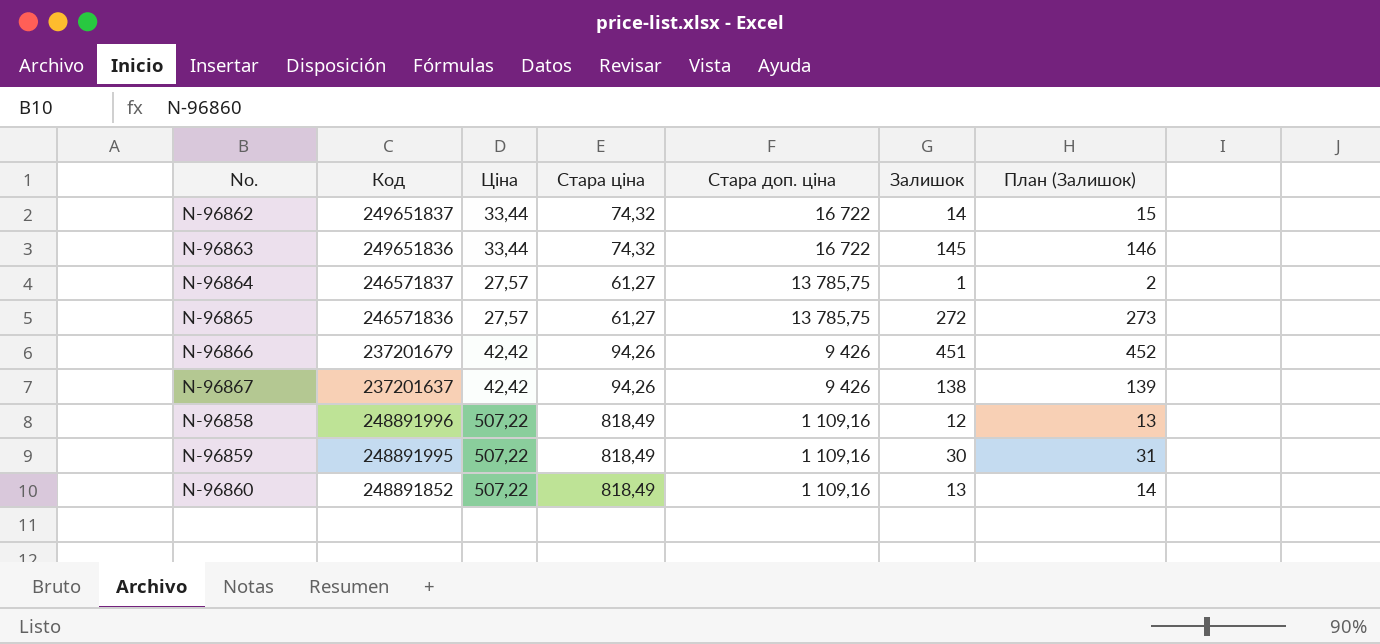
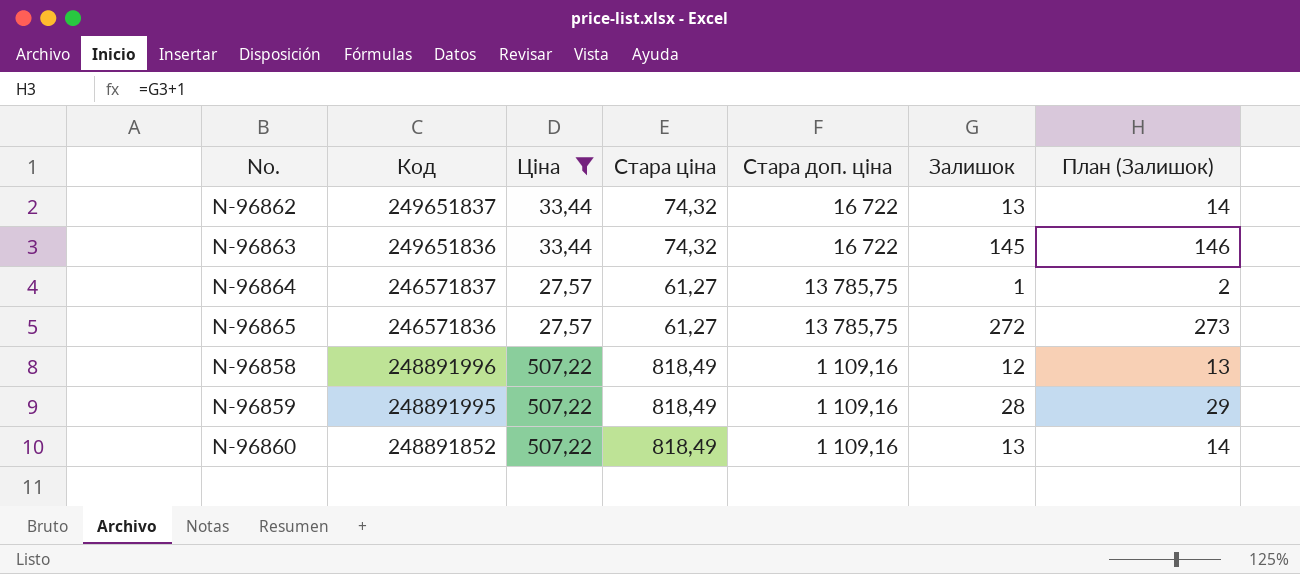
filter: none -> Ціна != 42,42
N-96862 | Залишок: 14 -> 13
N-96862 | План (Залишок): 15 -> 14
N-96859 | Залишок: 30 -> 28
N-96859 | План (Залишок): 31 -> 29

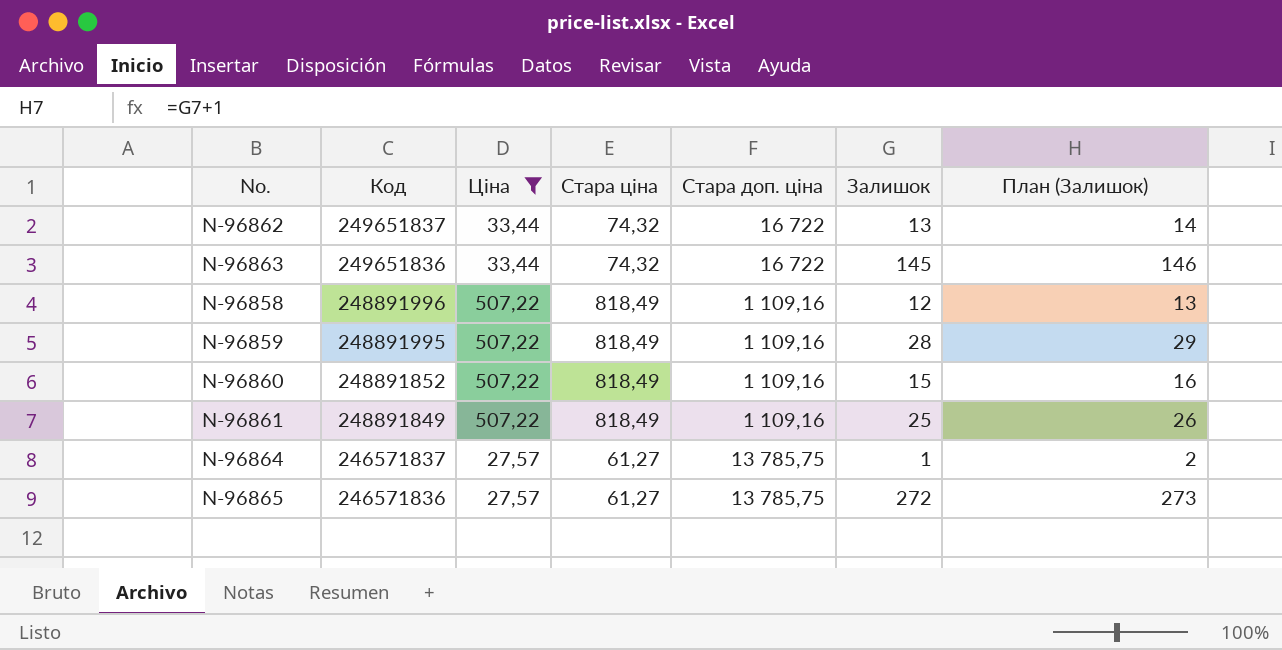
row order: Стара доп. ціна descending -> Код descending
N-96860 | Залишок: 13 -> 15
N-96860 | План (Залишок): 14 -> 16
row N-96861: none -> 248891849 | 507,22 | 818,49 | 1 109,16 | 25 | 26

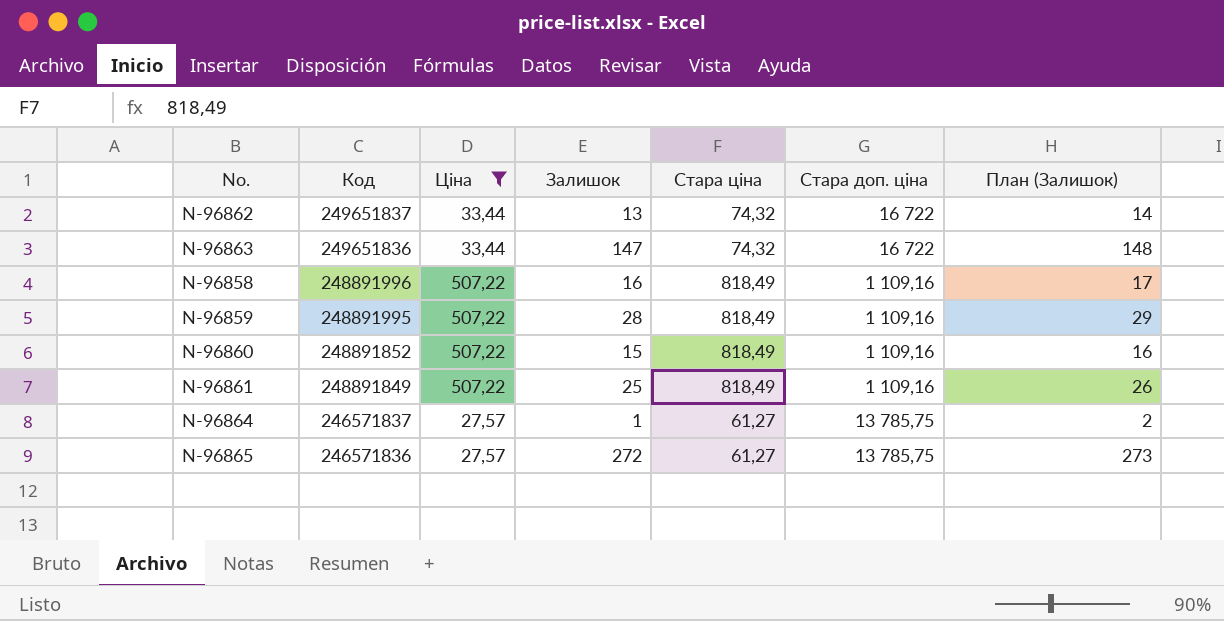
column Залишок | position: 6 -> 4
N-96863 | Залишок: 145 -> 147
N-96863 | План (Залишок): 146 -> 148
N-96858 | Залишок: 12 -> 16
N-96858 | План (Залишок): 13 -> 17

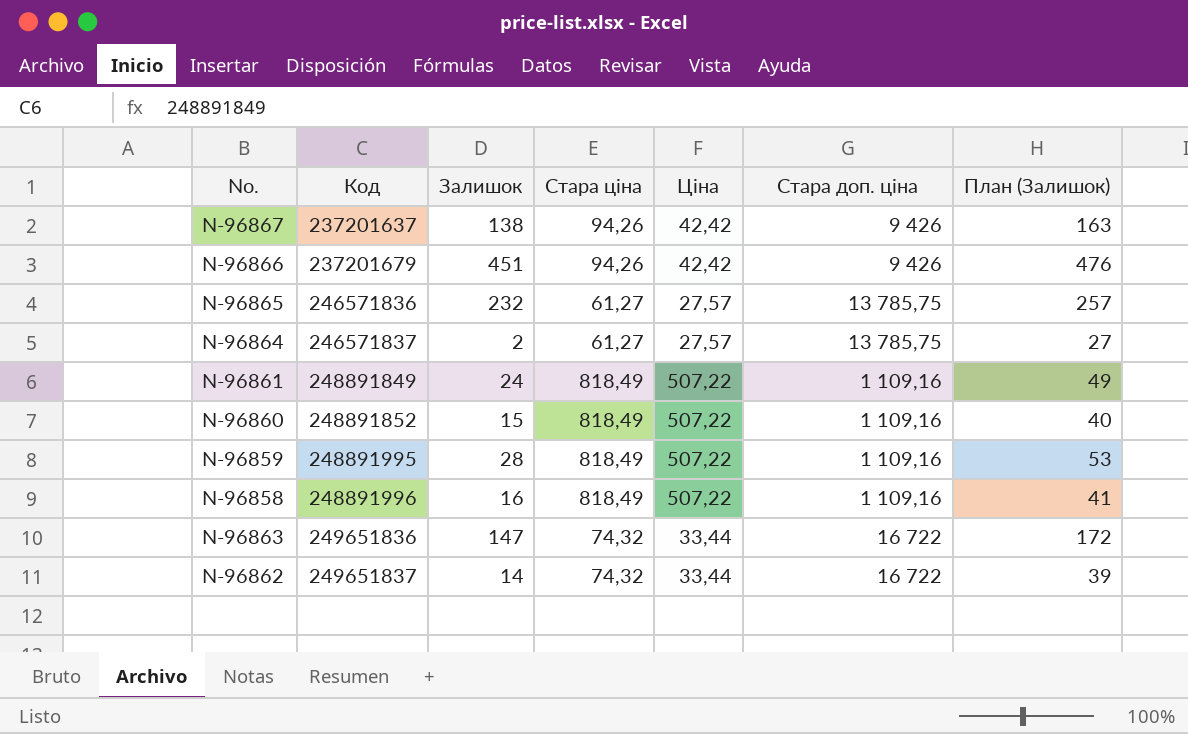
filter: Ціна != 42,42 -> none
row order: Код descending -> Код ascending
column Ціна | position: 3 -> 5
column План (Залишок) | formula: [Залишок] + 1 -> [Залишок] + 25
N-96865 | Залишок: 272 -> 232
N-96864 | Залишок: 1 -> 2
N-96861 | Залишок: 25 -> 24
N-96862 | Залишок: 13 -> 14

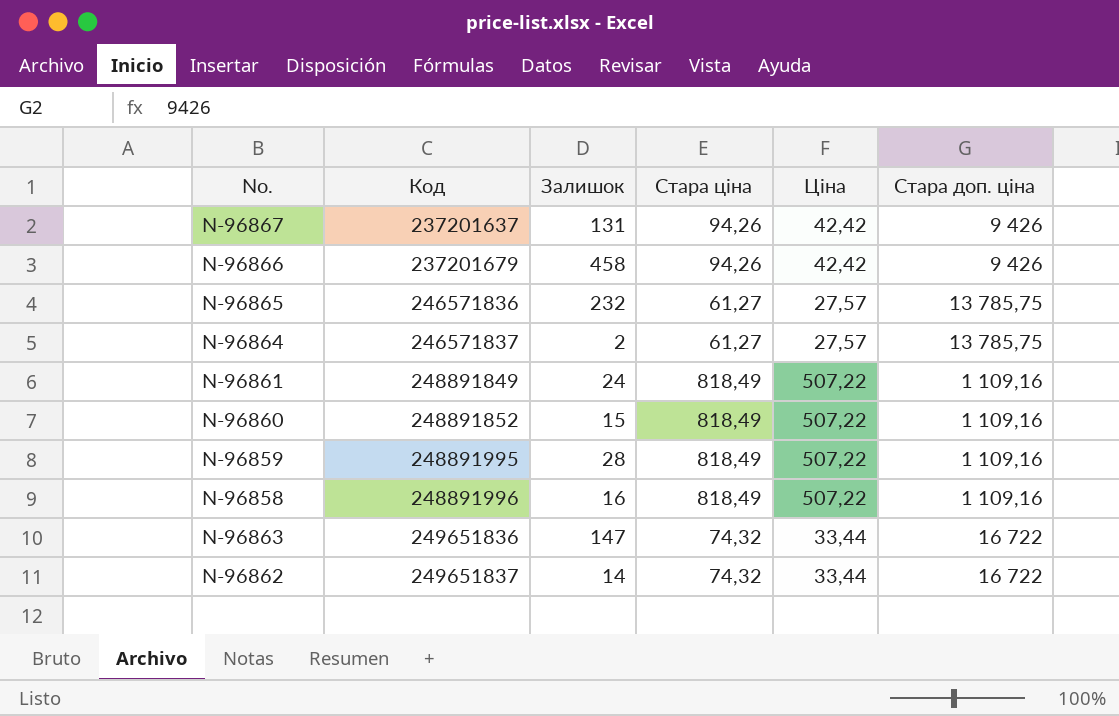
column План (Залишок) | formula: [Залишок] + 25 -> none
N-96867 | Залишок: 138 -> 131
N-96866 | Залишок: 451 -> 458

